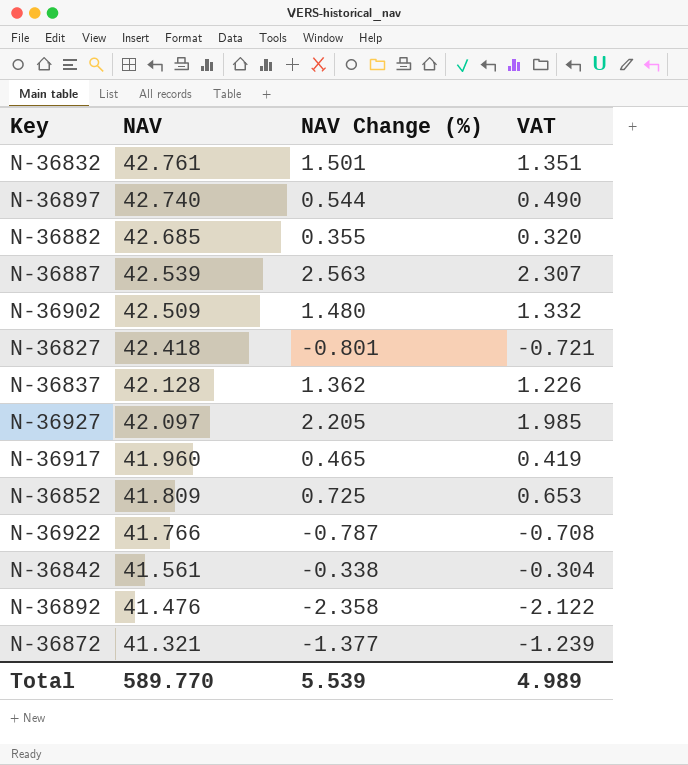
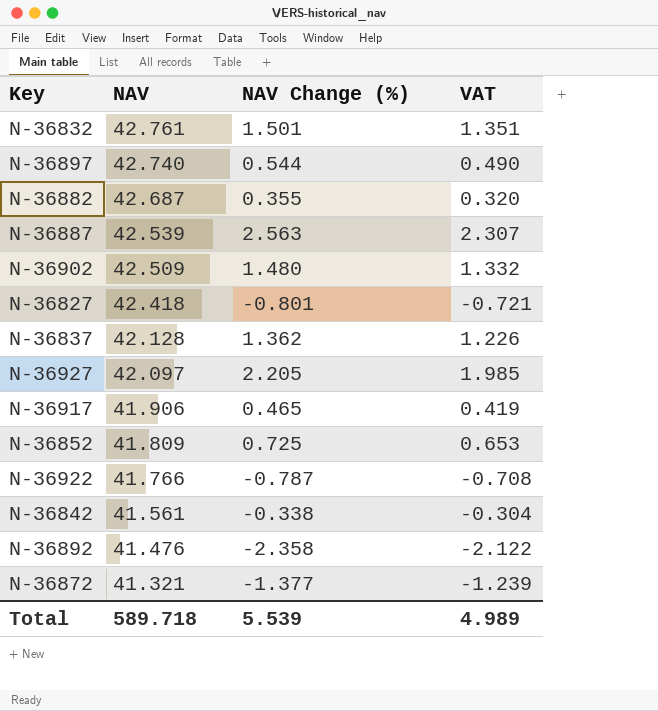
N-36882 | NAV: 42.685 -> 42.687
N-36917 | NAV: 41.960 -> 41.906
Total | NAV: 589.770 -> 589.718

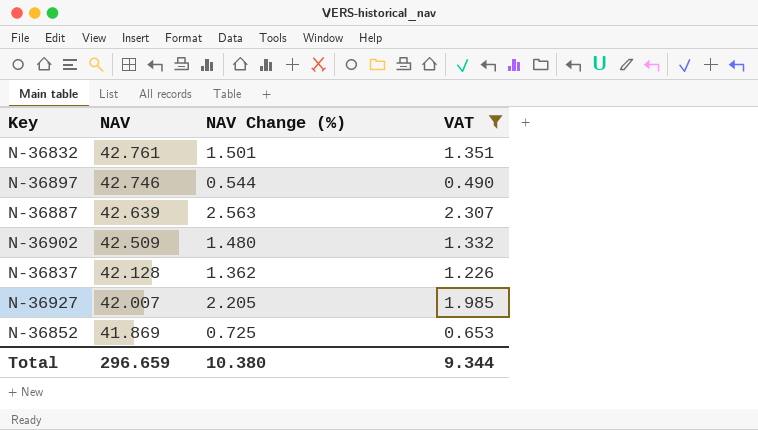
filter: none -> VAT >= 0.490
N-36897 | NAV: 42.740 -> 42.746
N-36887 | NAV: 42.539 -> 42.639
N-36927 | NAV: 42.097 -> 42.007
N-36852 | NAV: 41.809 -> 41.869
Total | NAV: 589.718 -> 296.659
Total | NAV Change (%): 5.539 -> 10.380
Total | VAT: 4.989 -> 9.344

